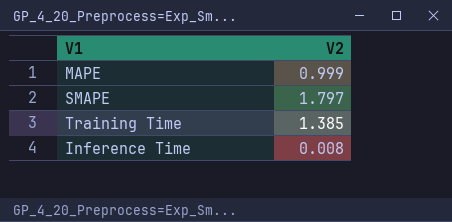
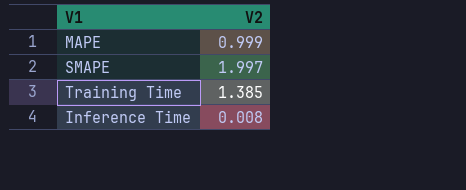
SMAPE | V2: 1.797 -> 1.997

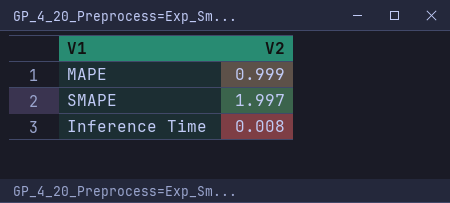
row Training Time: 1.385 -> none

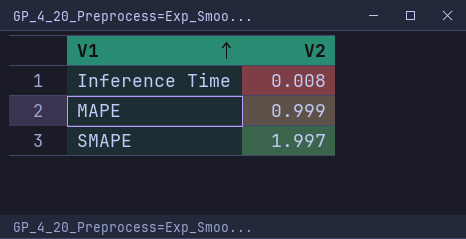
row order: none -> V1 ascending

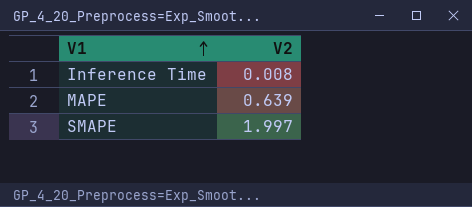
MAPE | V2: 0.999 -> 0.639

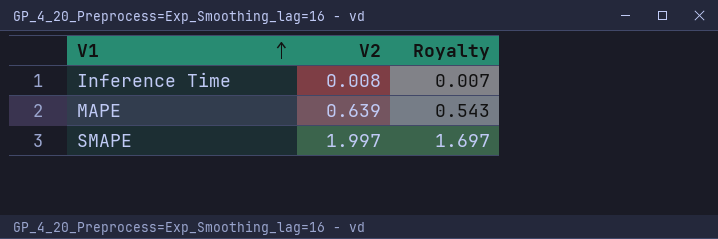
column Royalty | formula: none -> [V2] * 0.85

